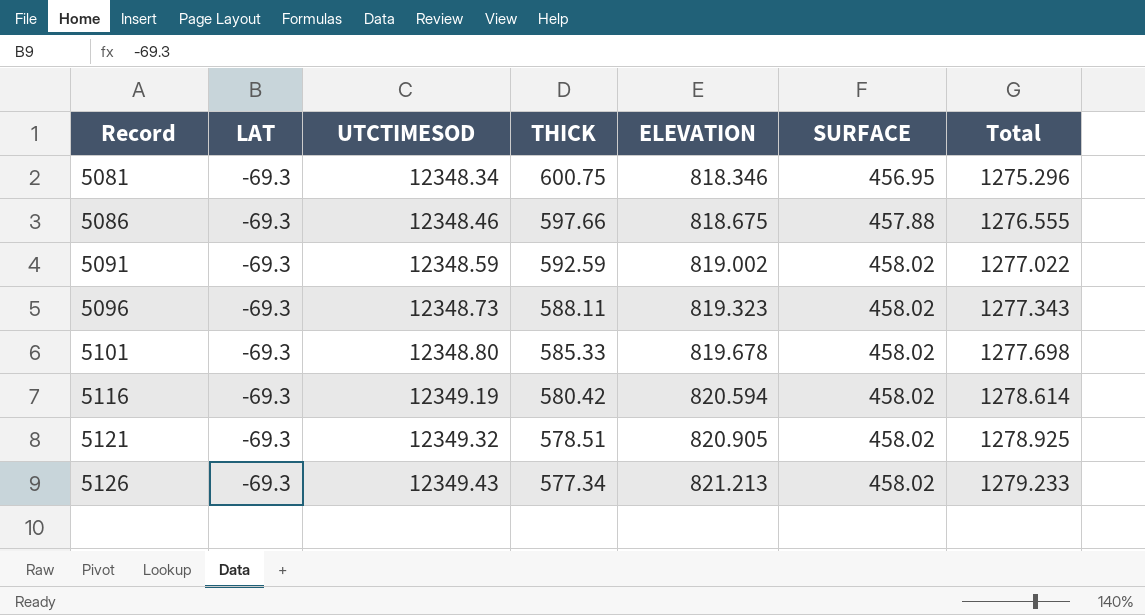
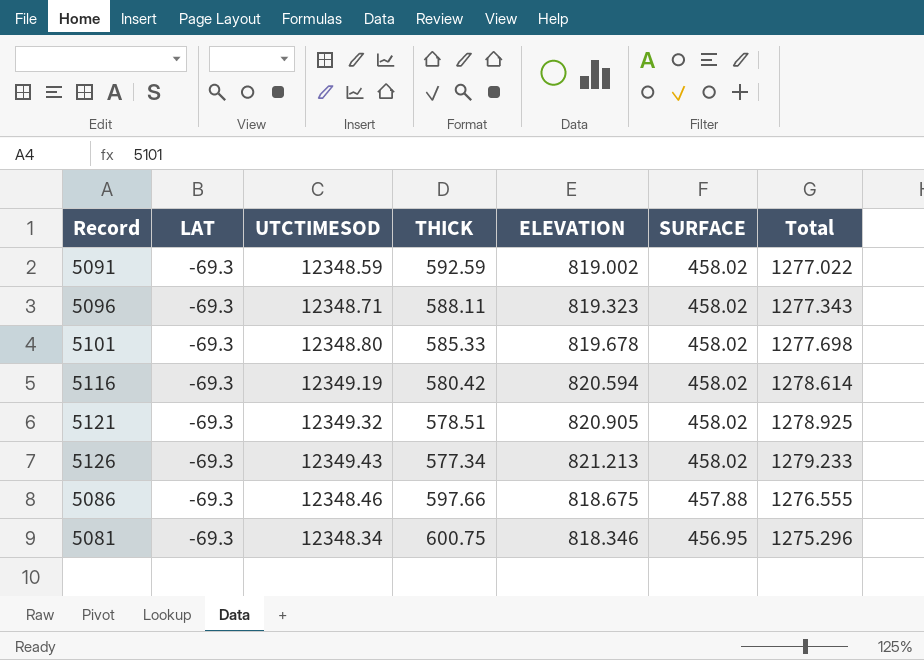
row order: Record ascending -> SURFACE descending
5096 | UTCTIMESOD: 12348.73 -> 12348.71

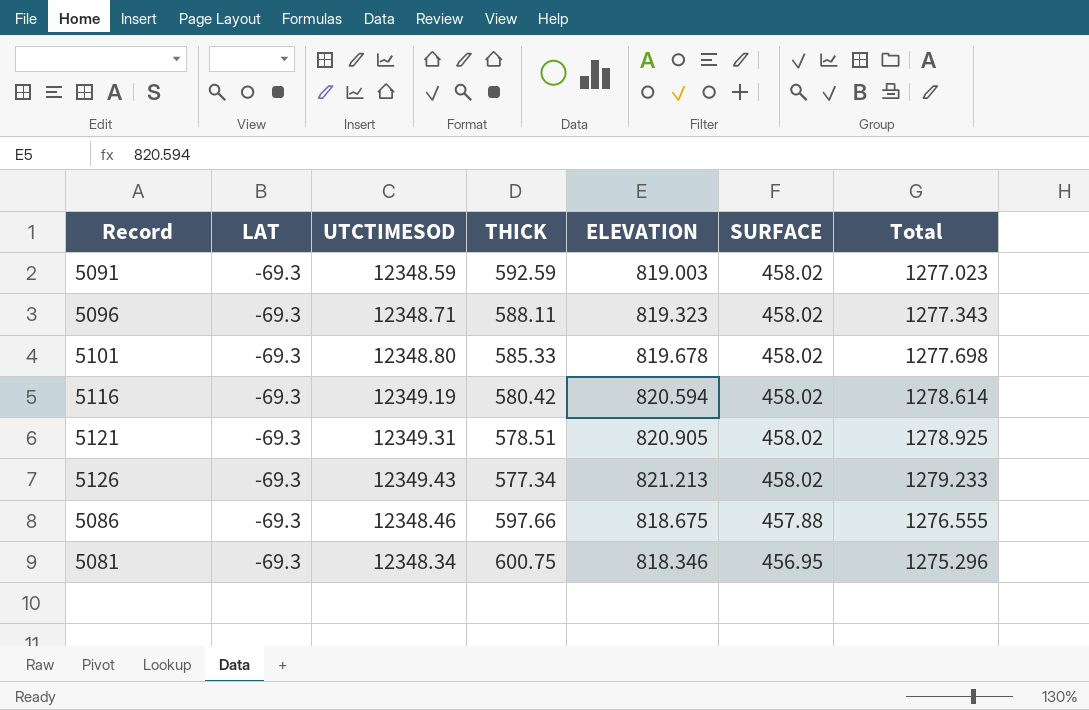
5091 | ELEVATION: 819.002 -> 819.003
5091 | Total: 1277.022 -> 1277.023
5121 | UTCTIMESOD: 12349.32 -> 12349.31

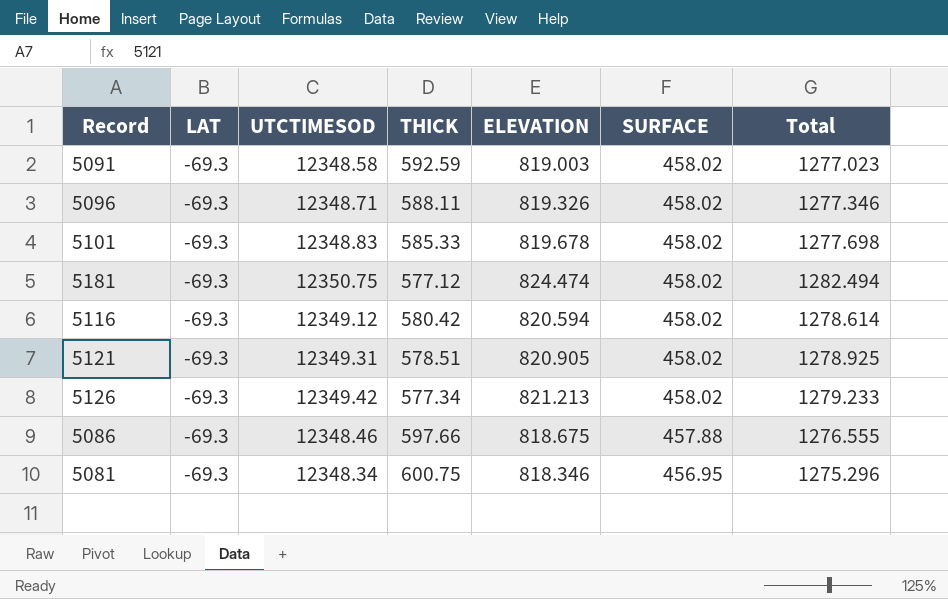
5091 | UTCTIMESOD: 12348.59 -> 12348.58
5096 | ELEVATION: 819.323 -> 819.326
5096 | Total: 1277.343 -> 1277.346
5101 | UTCTIMESOD: 12348.80 -> 12348.83
row 5181: none -> -69.3 | 12350.75 | 577.12 | 824.474 | 458.02 | 1282.494
5116 | UTCTIMESOD: 12349.19 -> 12349.12
5126 | UTCTIMESOD: 12349.43 -> 12349.42

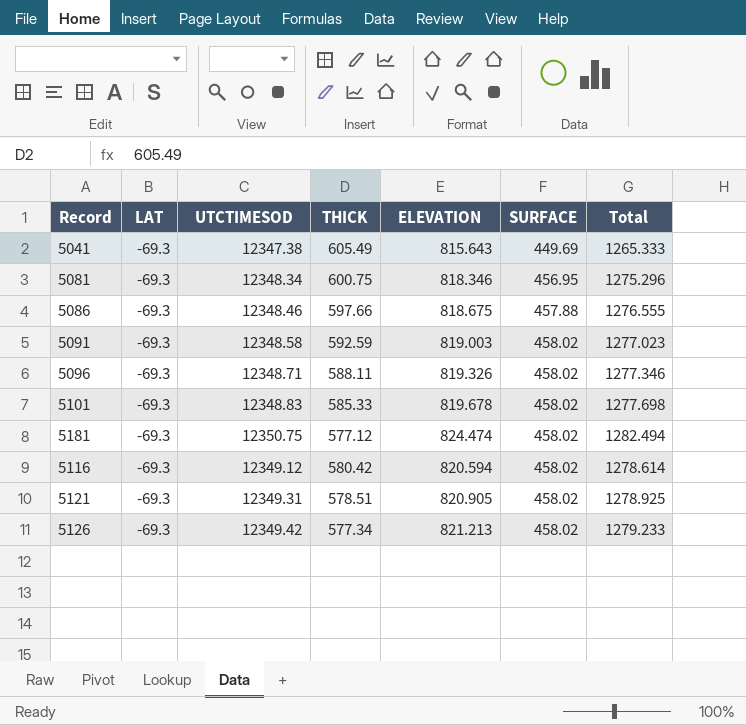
row order: SURFACE descending -> SURFACE ascending
row 5041: none -> -69.3 | 12347.38 | 605.49 | 815.643 | 449.69 | 1265.333

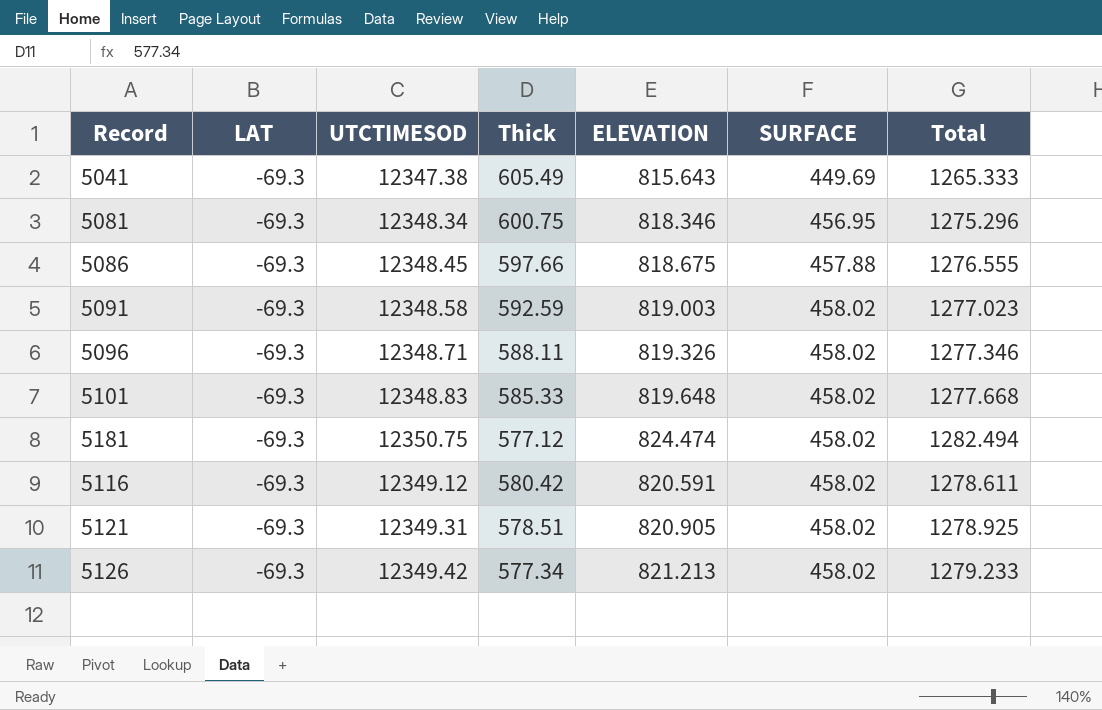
column name: THICK -> Thick
5086 | UTCTIMESOD: 12348.46 -> 12348.45
5101 | ELEVATION: 819.678 -> 819.648
5101 | Total: 1277.698 -> 1277.668
5116 | ELEVATION: 820.594 -> 820.591
5116 | Total: 1278.614 -> 1278.611

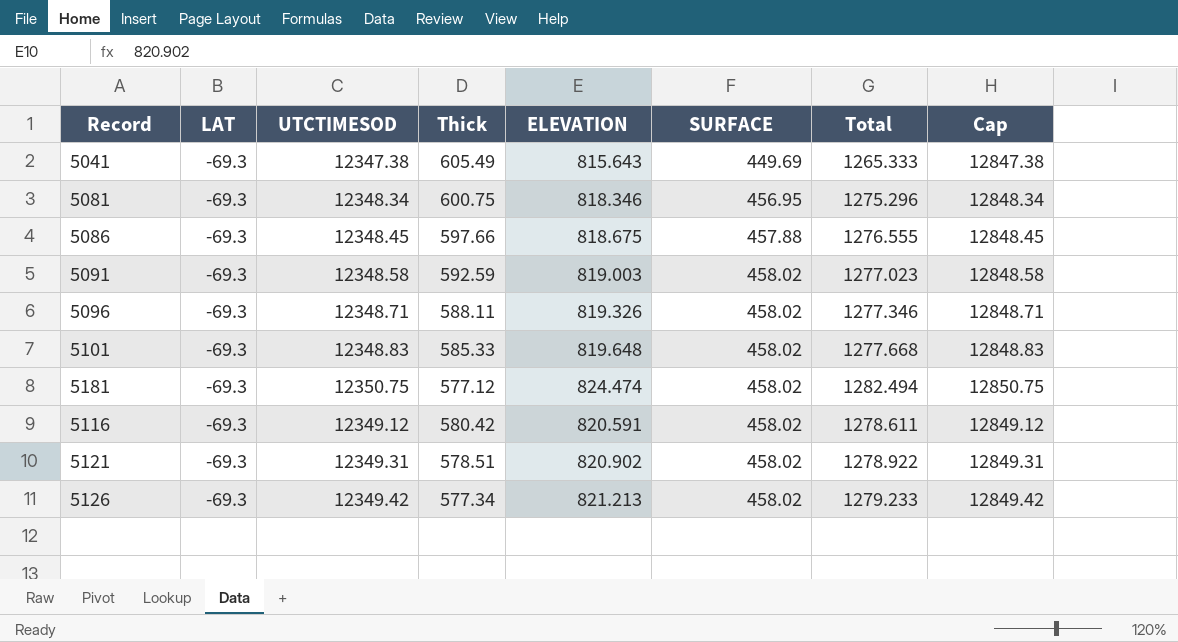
column Cap | formula: none -> [UTCTIMESOD] + 500
5121 | ELEVATION: 820.905 -> 820.902
5121 | Total: 1278.925 -> 1278.922

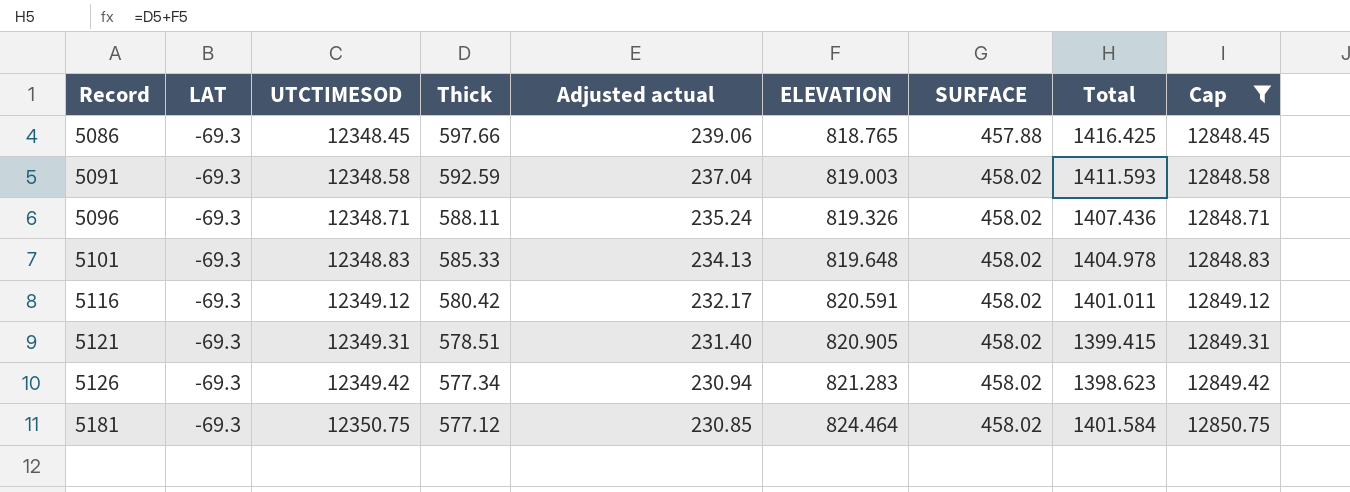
filter: none -> Cap >= 12848.45
row order: SURFACE ascending -> Record ascending
column Adjusted actual | formula: none -> [Thick] * 0.4
column Total | formula: [ELEVATION] + [SURFACE] -> [Thick] + [ELEVATION]
5086 | ELEVATION: 818.675 -> 818.765
5121 | ELEVATION: 820.902 -> 820.905
5126 | ELEVATION: 821.213 -> 821.283
5181 | ELEVATION: 824.474 -> 824.464

